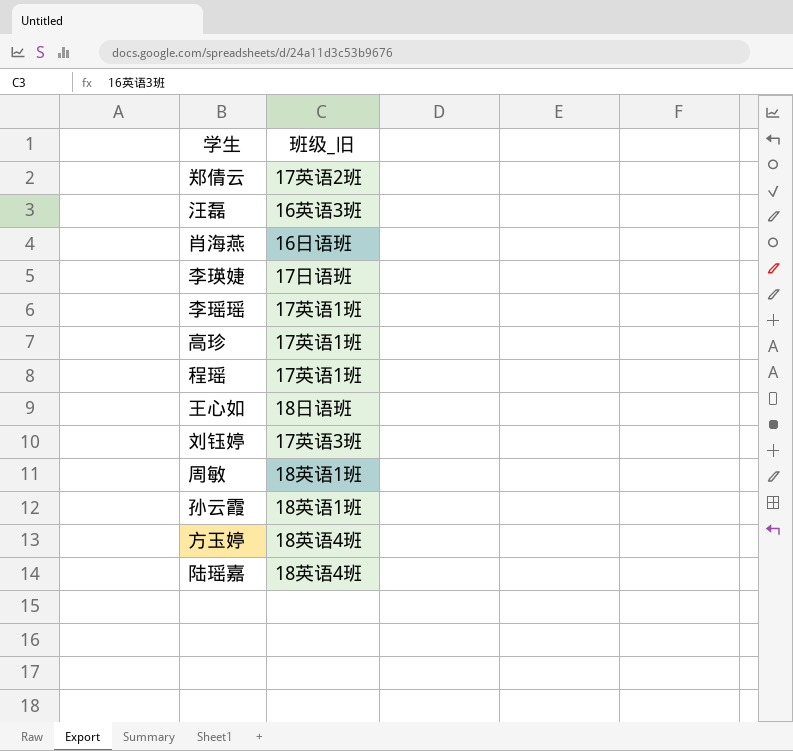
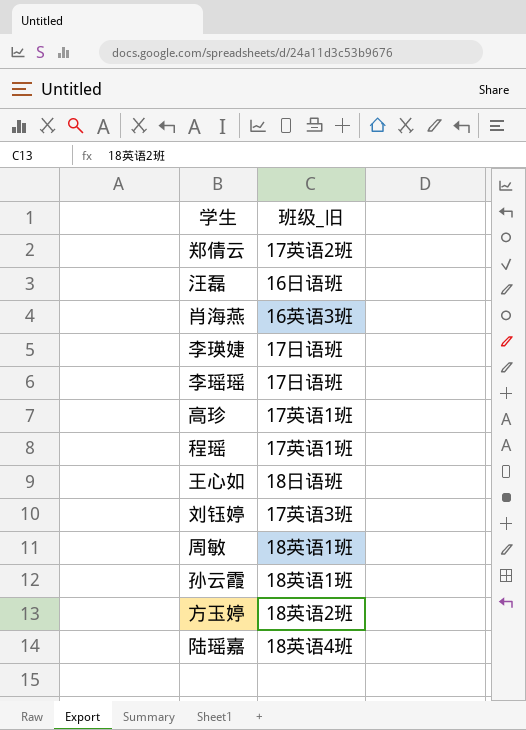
汪磊 | 班级_旧: 16英语3班 -> 16日语班
肖海燕 | 班级_旧: 16日语班 -> 16英语3班
李瑶瑶 | 班级_旧: 17英语1班 -> 17日语班
方玉婷 | 班级_旧: 18英语4班 -> 18英语2班

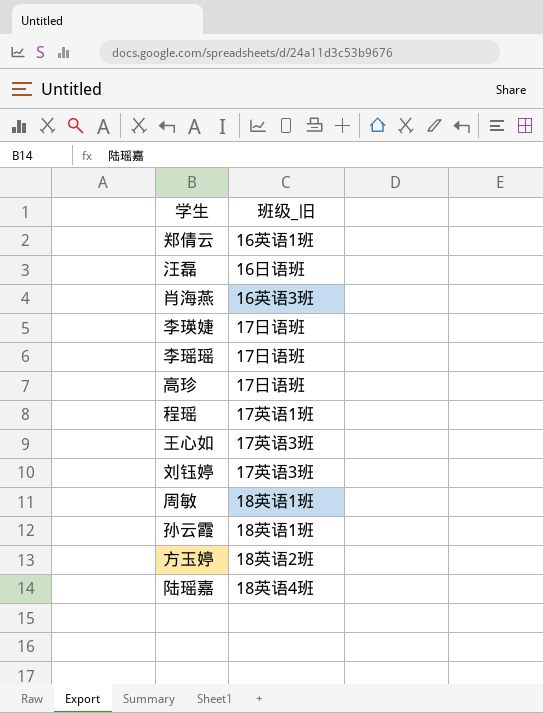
郑倩云 | 班级_旧: 17英语2班 -> 16英语1班
高珍 | 班级_旧: 17英语1班 -> 17日语班
王心如 | 班级_旧: 18日语班 -> 17英语3班

